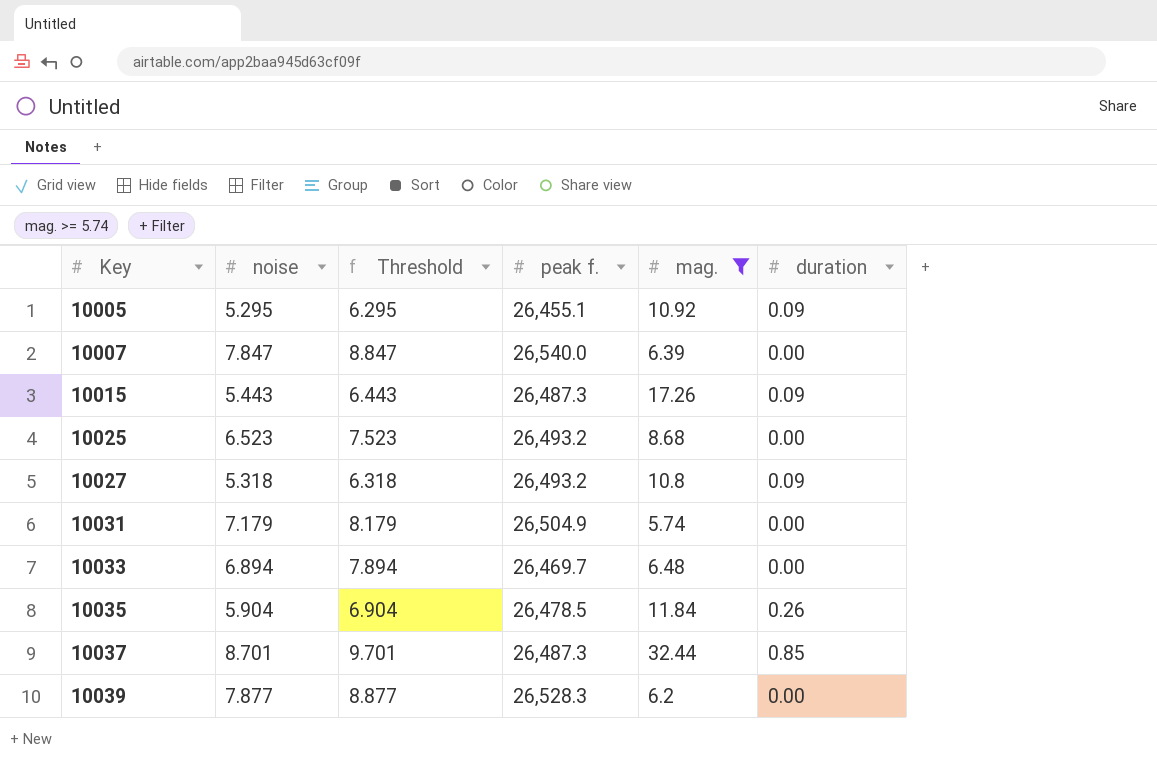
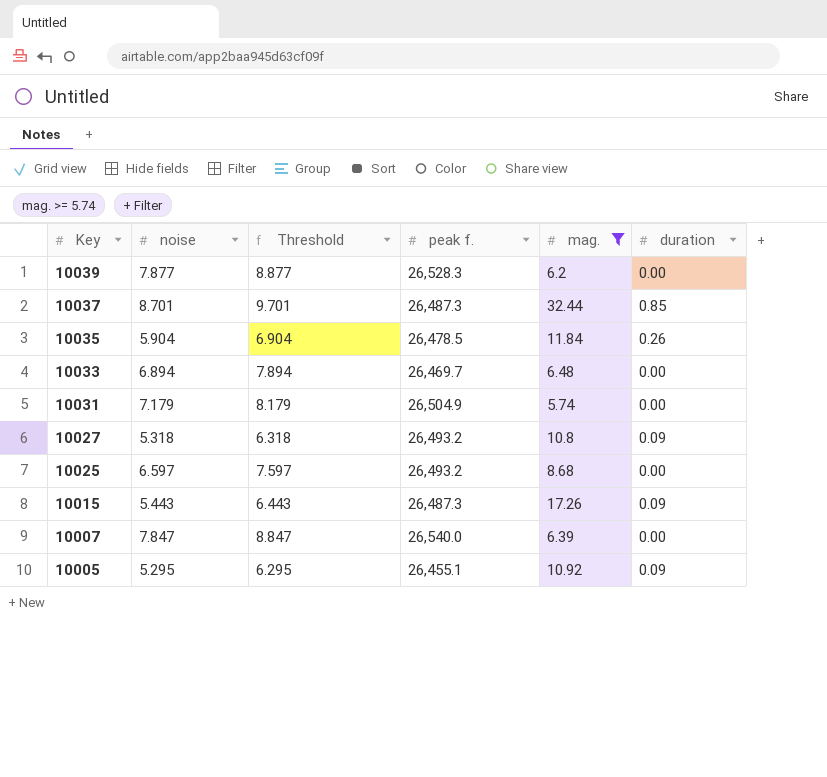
row order: Key ascending -> Key descending
10025 | noise: 6.523 -> 6.597
10025 | Threshold: 7.523 -> 7.597

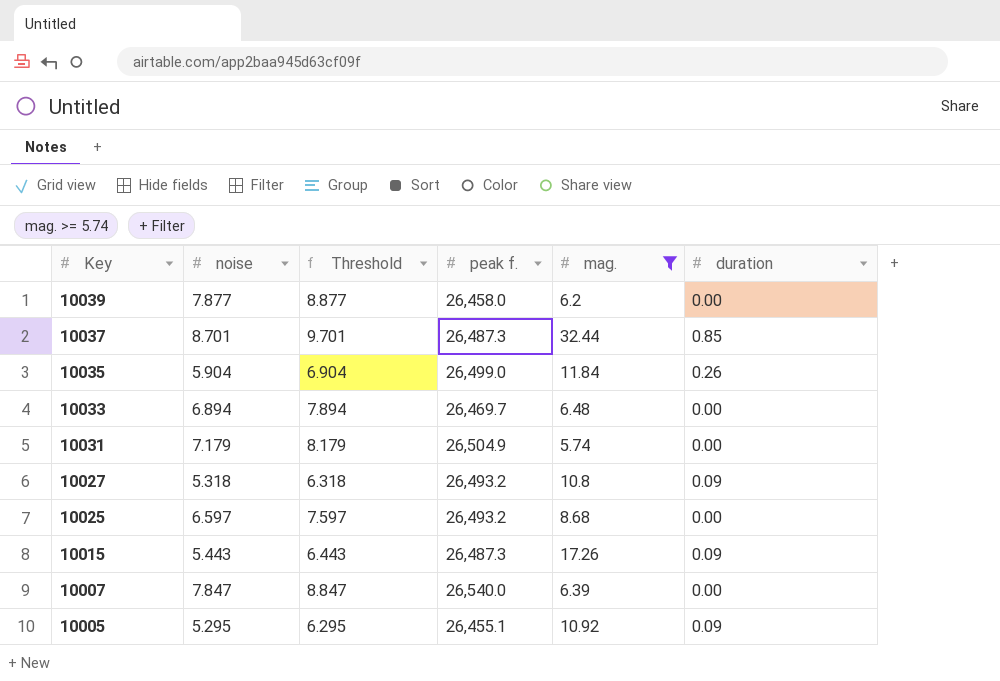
10039 | peak f.: 26,528.3 -> 26,458.0
10035 | peak f.: 26,478.5 -> 26,499.0

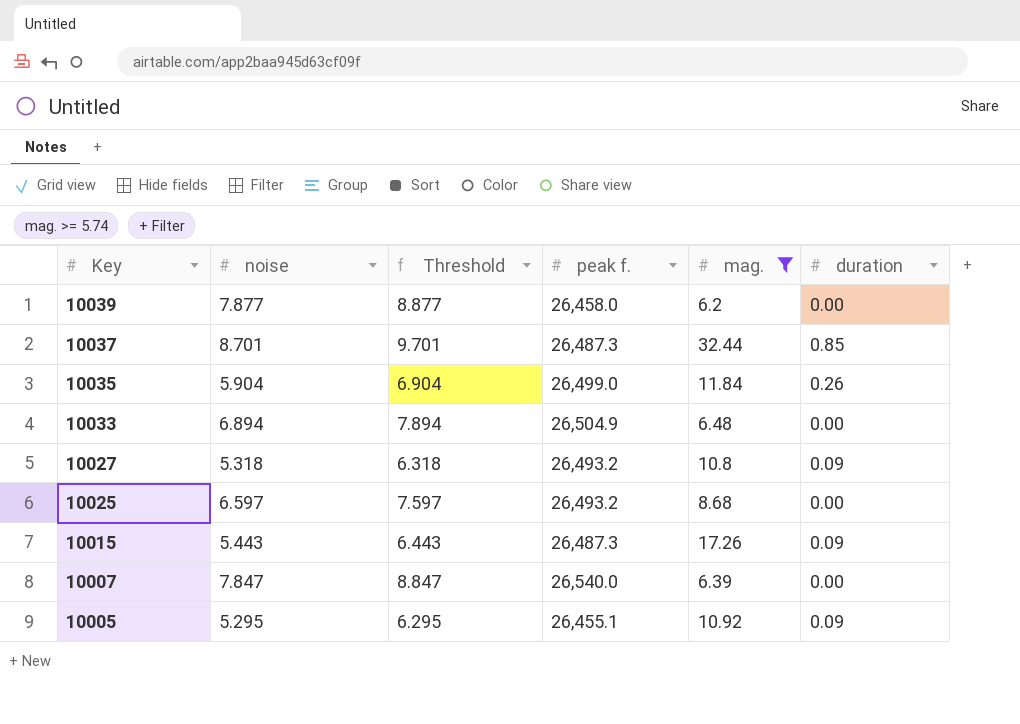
row 10031: 7.179 | 8.179 | 26,504.9 | 5.74 | 0.00 -> none
10033 | peak f.: 26,469.7 -> 26,504.9

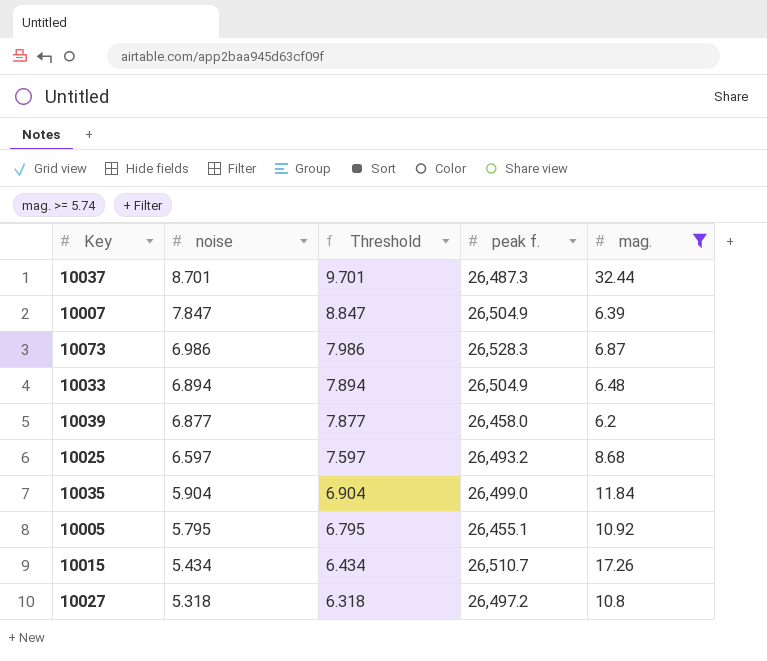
row order: Key descending -> noise descending
column duration | position: 6 -> none
10007 | peak f.: 26,540.0 -> 26,504.9
row 10073: none -> 6.986 | 7.986 | 26,528.3 | 6.87
10039 | noise: 7.877 -> 6.877
10039 | Threshold: 8.877 -> 7.877
10005 | noise: 5.295 -> 5.795
10005 | Threshold: 6.295 -> 6.795
10015 | noise: 5.443 -> 5.434
10015 | Threshold: 6.443 -> 6.434
10015 | peak f.: 26,487.3 -> 26,510.7
10027 | peak f.: 26,493.2 -> 26,497.2

